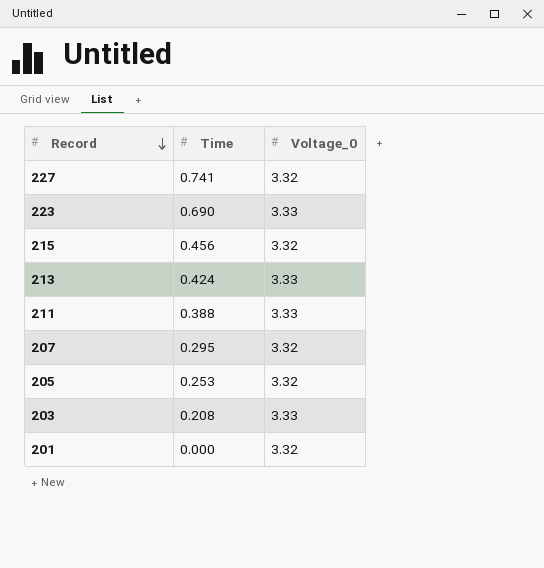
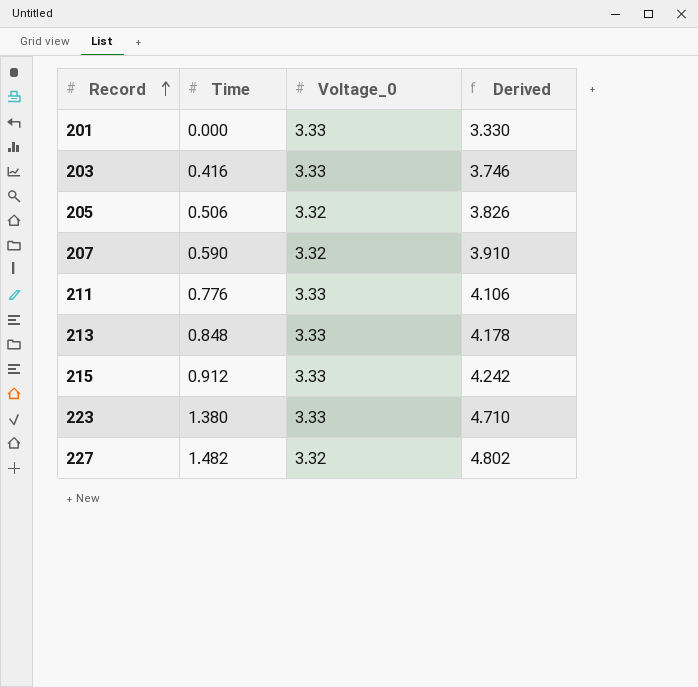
row order: Record descending -> Record ascending
column Derived | formula: none -> [Time] + [Voltage_0]
201 | Voltage_0: 3.32 -> 3.33
203 | Time: 0.208 -> 0.416
205 | Time: 0.253 -> 0.506
207 | Time: 0.295 -> 0.590
211 | Time: 0.388 -> 0.776
213 | Time: 0.424 -> 0.848
215 | Time: 0.456 -> 0.912
215 | Voltage_0: 3.32 -> 3.33
223 | Time: 0.690 -> 1.380
227 | Time: 0.741 -> 1.482

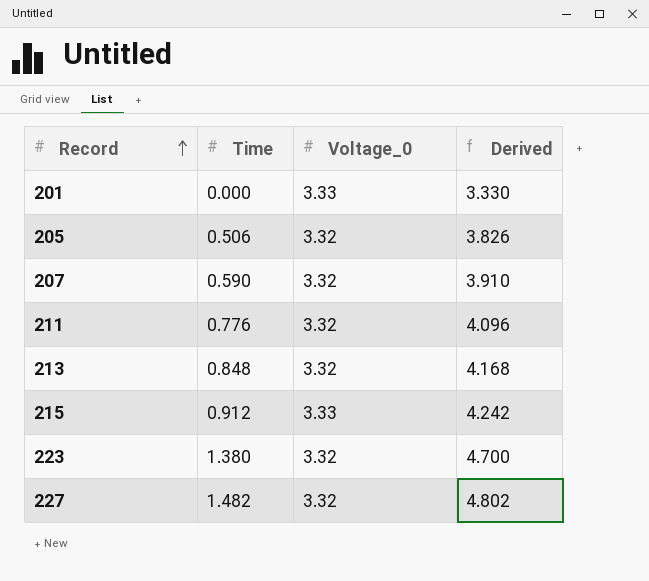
row 203: 0.416 | 3.33 | 3.746 -> none
211 | Voltage_0: 3.33 -> 3.32
211 | Derived: 4.106 -> 4.096
213 | Voltage_0: 3.33 -> 3.32
213 | Derived: 4.178 -> 4.168
223 | Voltage_0: 3.33 -> 3.32
223 | Derived: 4.710 -> 4.700

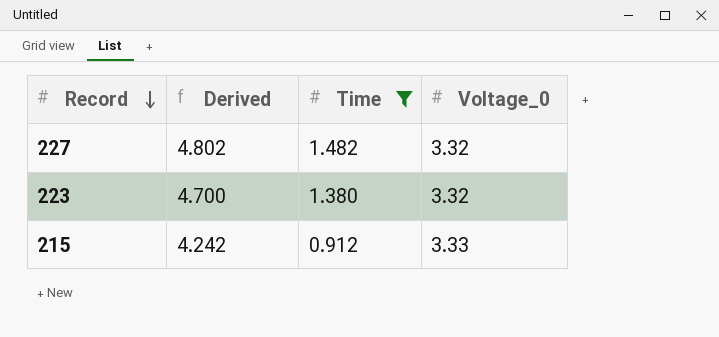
filter: none -> Time >= 0.912
row order: Record ascending -> Record descending
column Derived | position: 4 -> 2

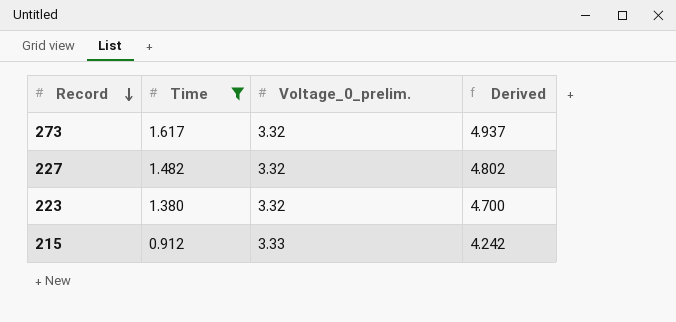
column name: Voltage_0 -> Voltage_0_prelim.
column Derived | position: 2 -> 4
row 273: none -> 1.617 | 3.32 | 4.937

